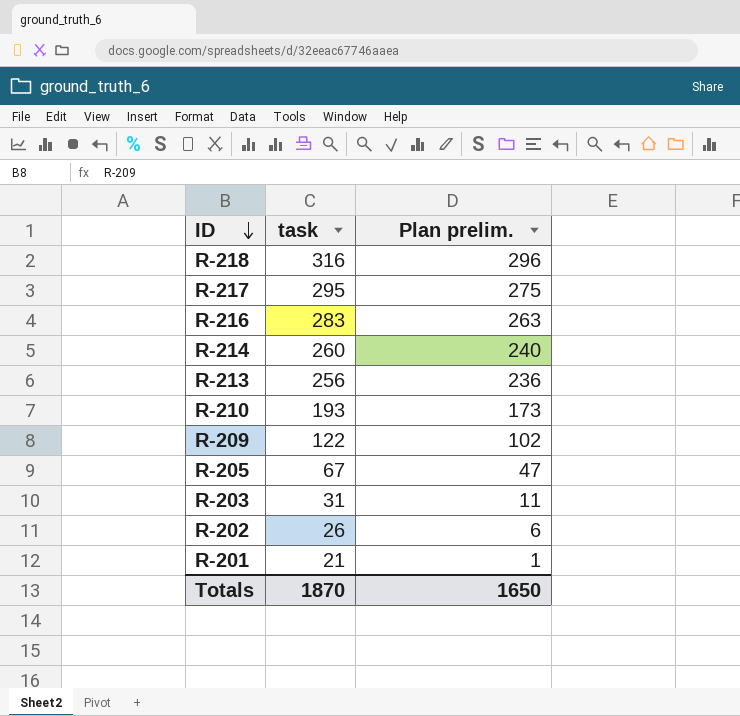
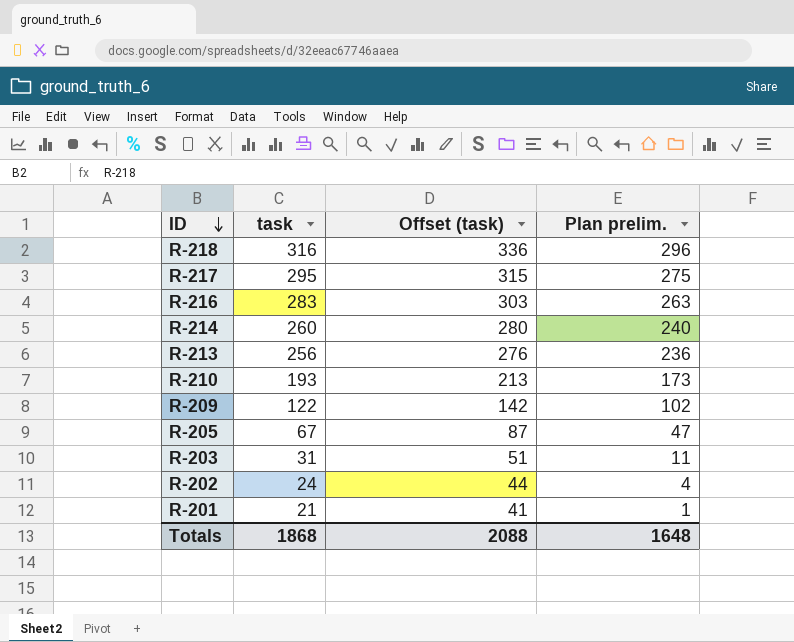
column Offset (task) | formula: none -> [task] + 20
R-202 | task: 26 -> 24
R-202 | Plan prelim.: 6 -> 4
Totals | task: 1870 -> 1868
Totals | Plan prelim.: 1650 -> 1648

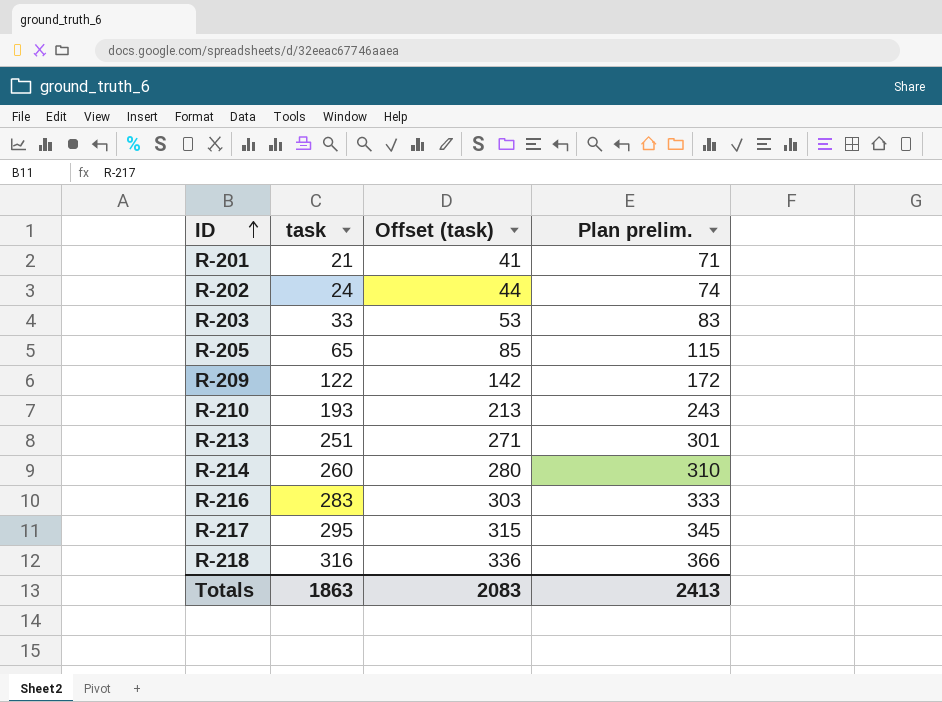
row order: ID descending -> ID ascending
column Plan prelim. | formula: [task] - 20 -> [task] + 50
R-203 | task: 31 -> 33
R-203 | Offset (task): 51 -> 53
R-205 | task: 67 -> 65
R-205 | Offset (task): 87 -> 85
R-213 | task: 256 -> 251
R-213 | Offset (task): 276 -> 271
Totals | task: 1868 -> 1863
Totals | Offset (task): 2088 -> 2083
Totals | Plan prelim.: 1648 -> 2413

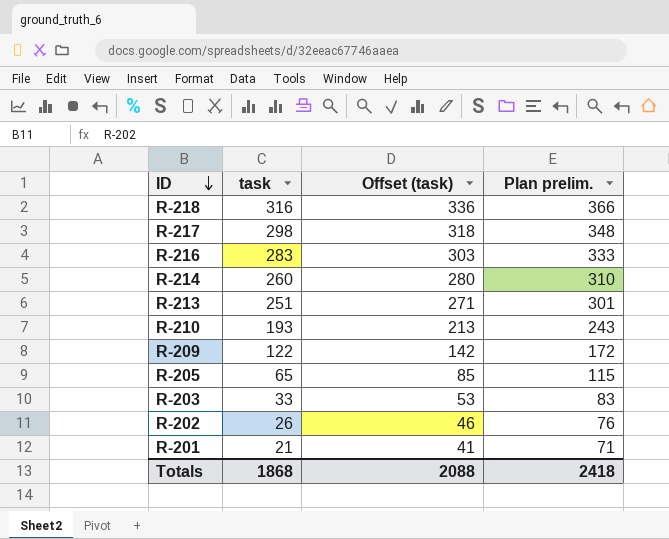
row order: ID ascending -> ID descending
R-217 | task: 295 -> 298
R-217 | Offset (task): 315 -> 318
R-217 | Plan prelim.: 345 -> 348
R-202 | task: 24 -> 26
R-202 | Offset (task): 44 -> 46
R-202 | Plan prelim.: 74 -> 76
Totals | task: 1863 -> 1868
Totals | Offset (task): 2083 -> 2088
Totals | Plan prelim.: 2413 -> 2418

